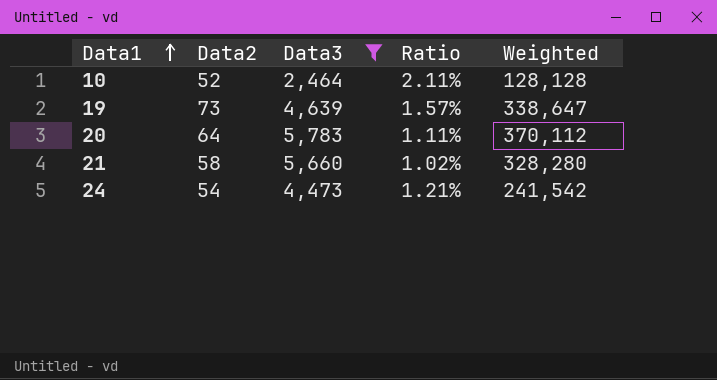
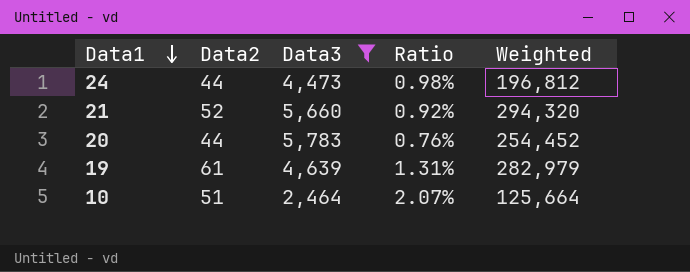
row order: Data1 ascending -> Data1 descending
24 | Data2: 54 -> 44
24 | Ratio: 1.21% -> 0.98%
24 | Weighted: 241,542 -> 196,812
21 | Data2: 58 -> 52
21 | Ratio: 1.02% -> 0.92%
21 | Weighted: 328,280 -> 294,320
20 | Data2: 64 -> 44
20 | Ratio: 1.11% -> 0.76%
20 | Weighted: 370,112 -> 254,452
19 | Data2: 73 -> 61
19 | Ratio: 1.57% -> 1.31%
19 | Weighted: 338,647 -> 282,979
10 | Data2: 52 -> 51
10 | Ratio: 2.11% -> 2.07%
10 | Weighted: 128,128 -> 125,664

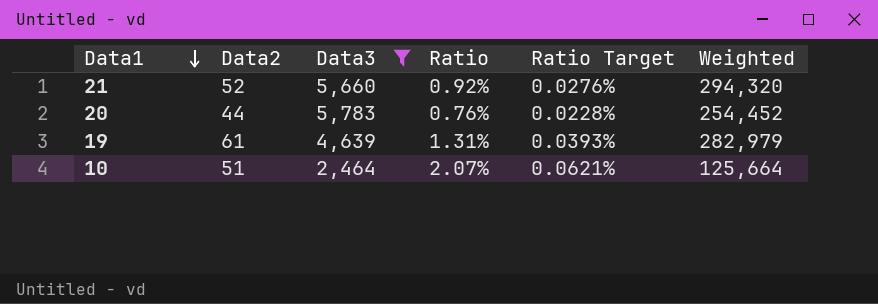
column Ratio Target | formula: none -> [Ratio] * 0.03
row 24: 44 | 4,473 | 0.98% | 196,812 -> none

